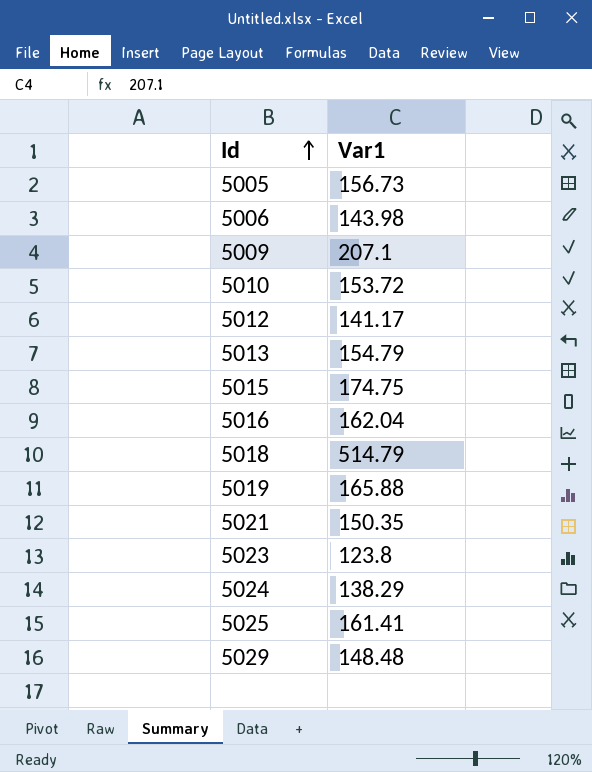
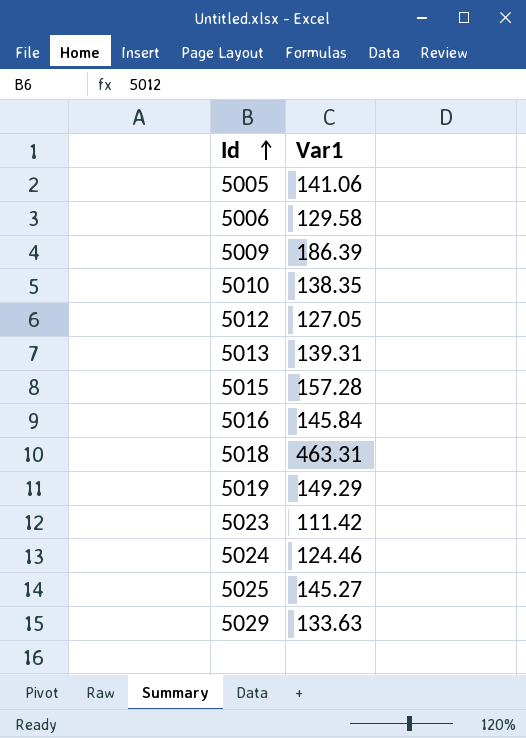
row 5021: 150.35 -> none
5005 | Var1: 156.73 -> 141.06
5006 | Var1: 143.98 -> 129.58
5009 | Var1: 207.1 -> 186.39
5010 | Var1: 153.72 -> 138.35
5012 | Var1: 141.17 -> 127.05
5013 | Var1: 154.79 -> 139.31
5015 | Var1: 174.75 -> 157.28
5016 | Var1: 162.04 -> 145.84
5018 | Var1: 514.79 -> 463.31
5019 | Var1: 165.88 -> 149.29
5023 | Var1: 123.8 -> 111.42
5024 | Var1: 138.29 -> 124.46
5025 | Var1: 161.41 -> 145.27
5029 | Var1: 148.48 -> 133.63

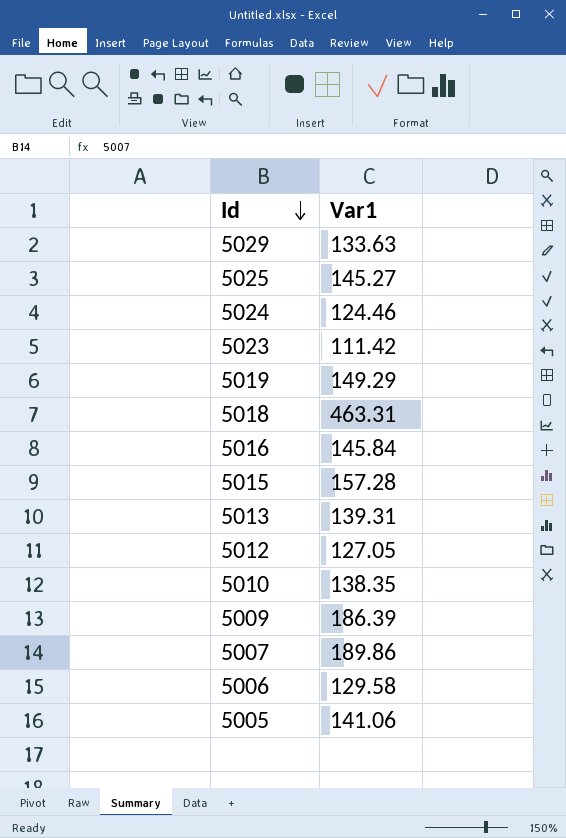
row order: Id ascending -> Id descending
row 5007: none -> 189.86

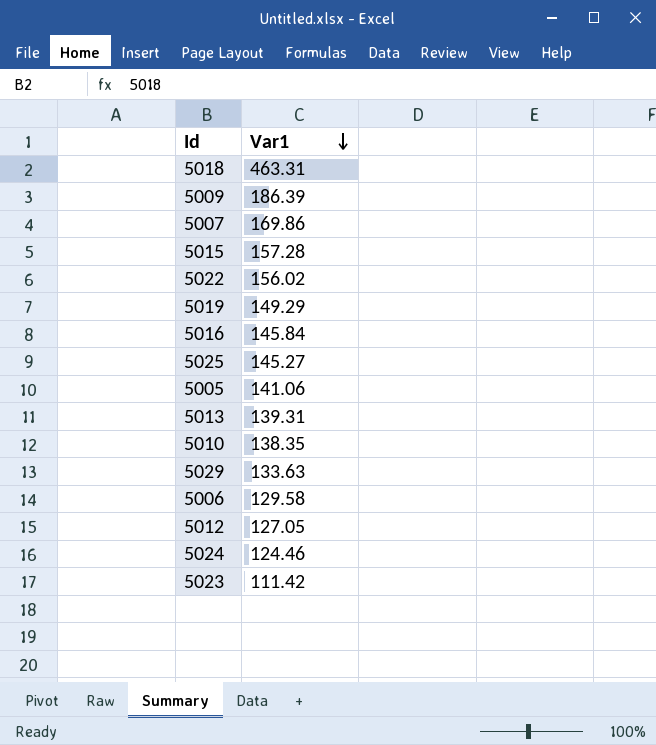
row order: Id descending -> Var1 descending
5007 | Var1: 189.86 -> 169.86
row 5022: none -> 156.02

